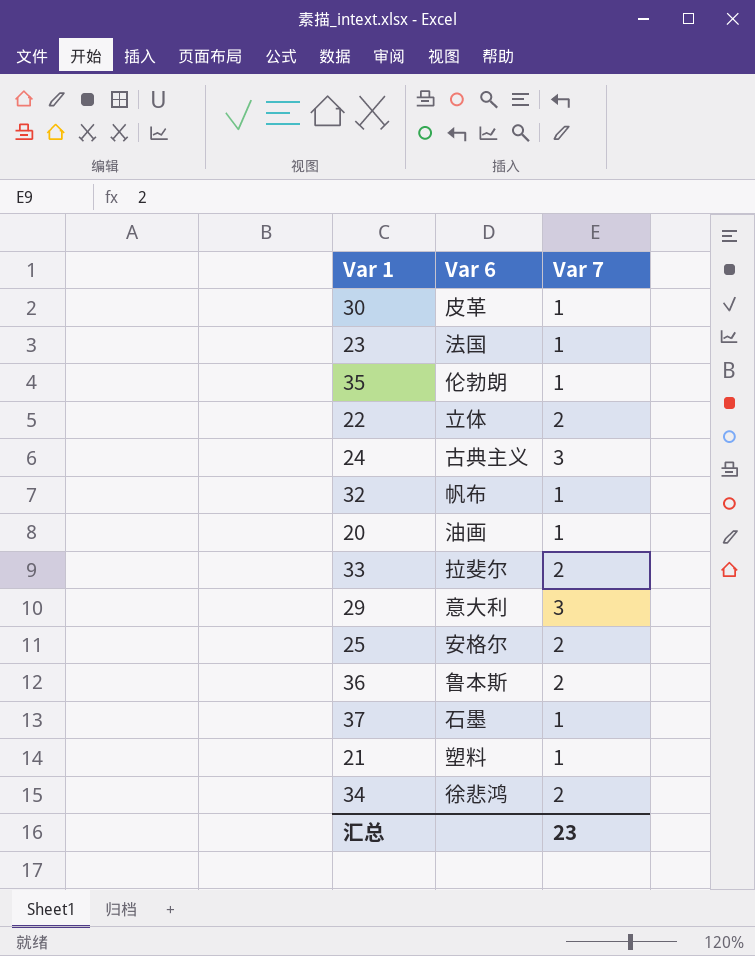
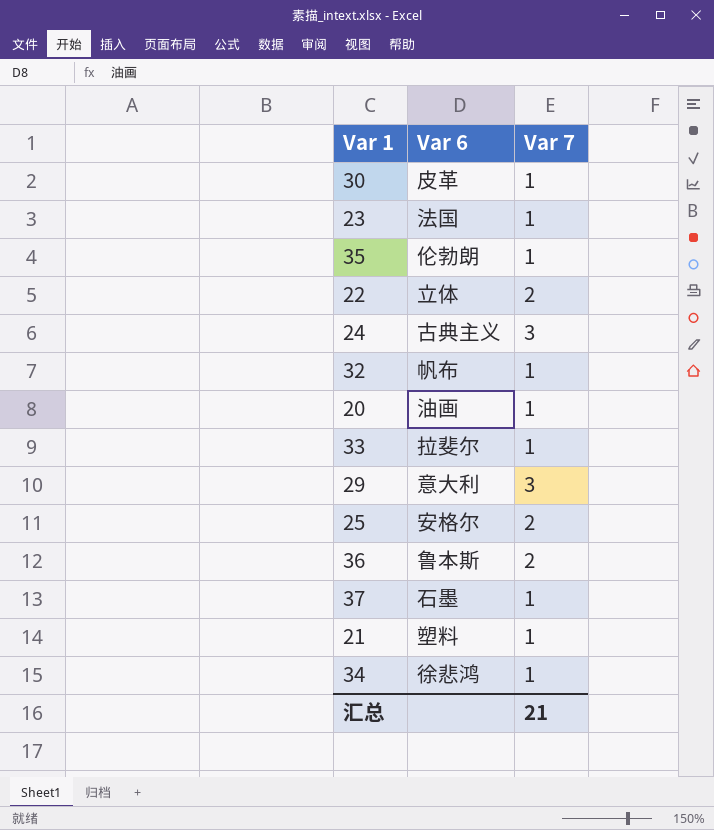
33 | Var 7: 2 -> 1
34 | Var 7: 2 -> 1
汇总 | Var 7: 23 -> 21

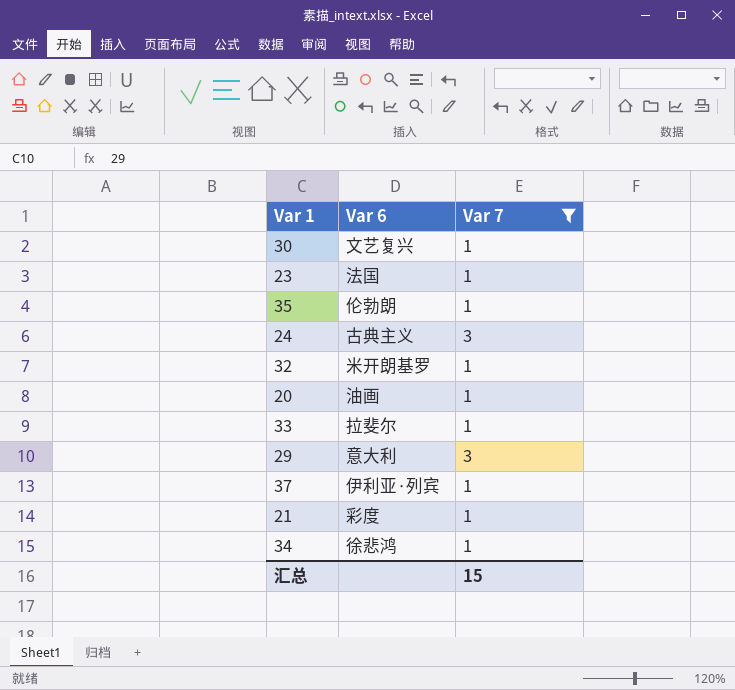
filter: none -> Var 7 != 2
30 | Var 6: 皮革 -> 文艺复兴
32 | Var 6: 帆布 -> 米开朗基罗
37 | Var 6: 石墨 -> 伊利亚·列宾
21 | Var 6: 塑料 -> 彩度
汇总 | Var 7: 21 -> 15

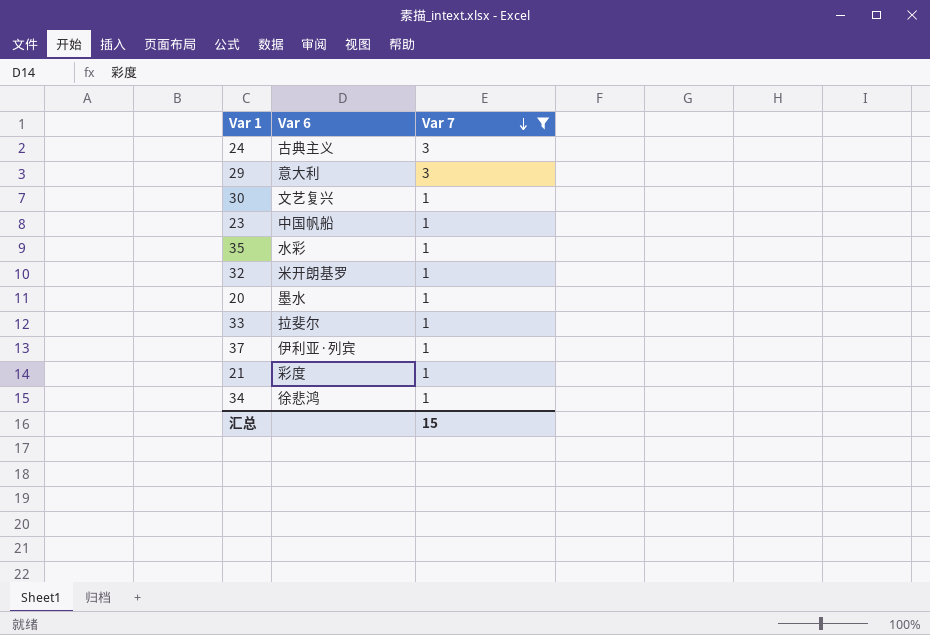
row order: none -> Var 7 descending
23 | Var 6: 法国 -> 中国帆船
35 | Var 6: 伦勃朗 -> 水彩
20 | Var 6: 油画 -> 墨水

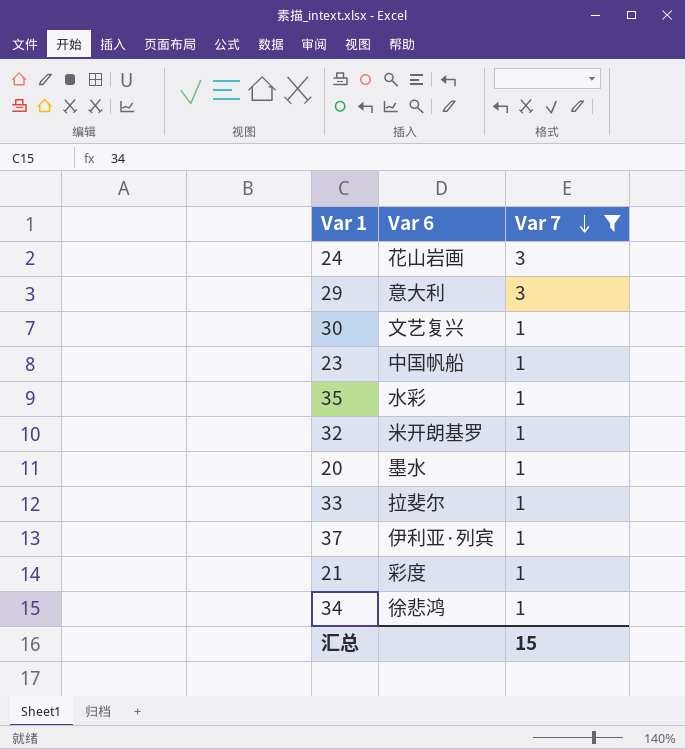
24 | Var 6: 古典主义 -> 花山岩画

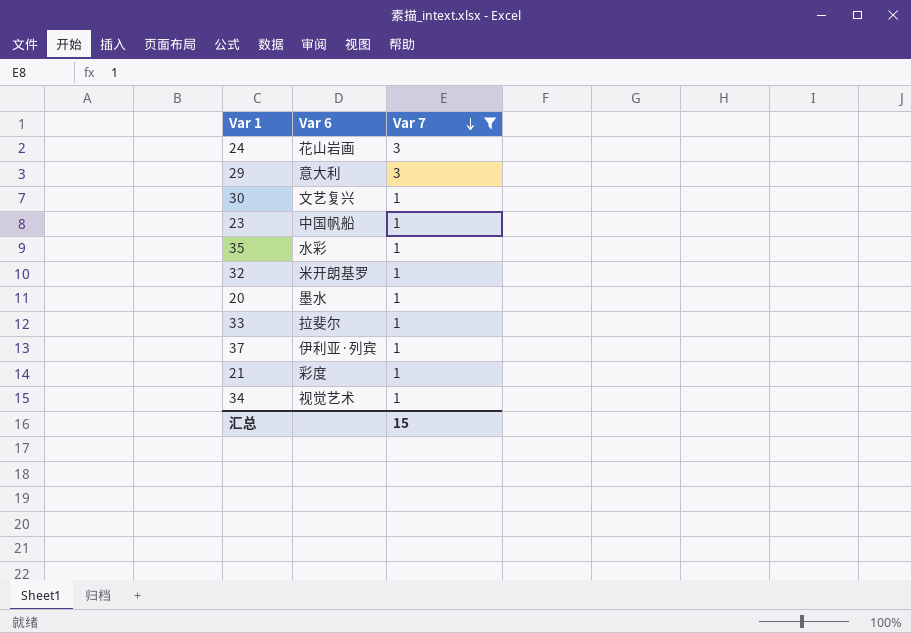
34 | Var 6: 徐悲鸿 -> 视觉艺术

